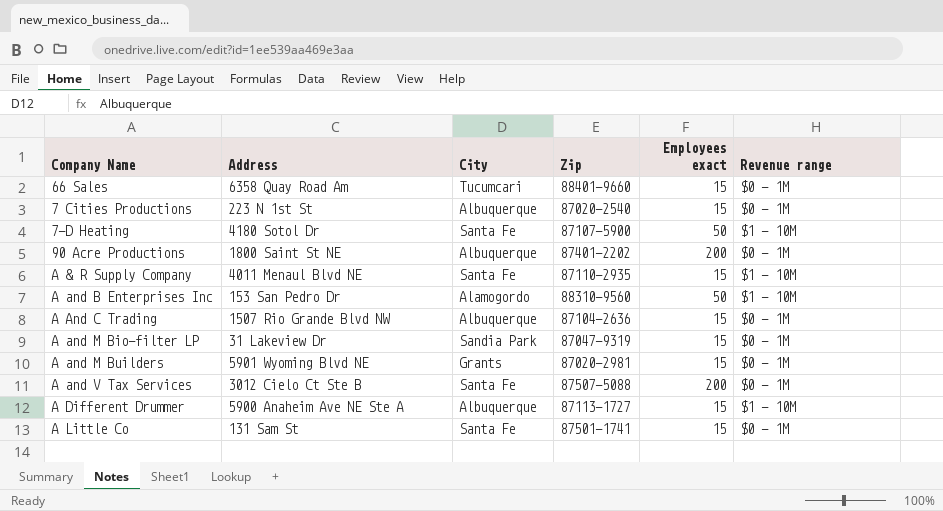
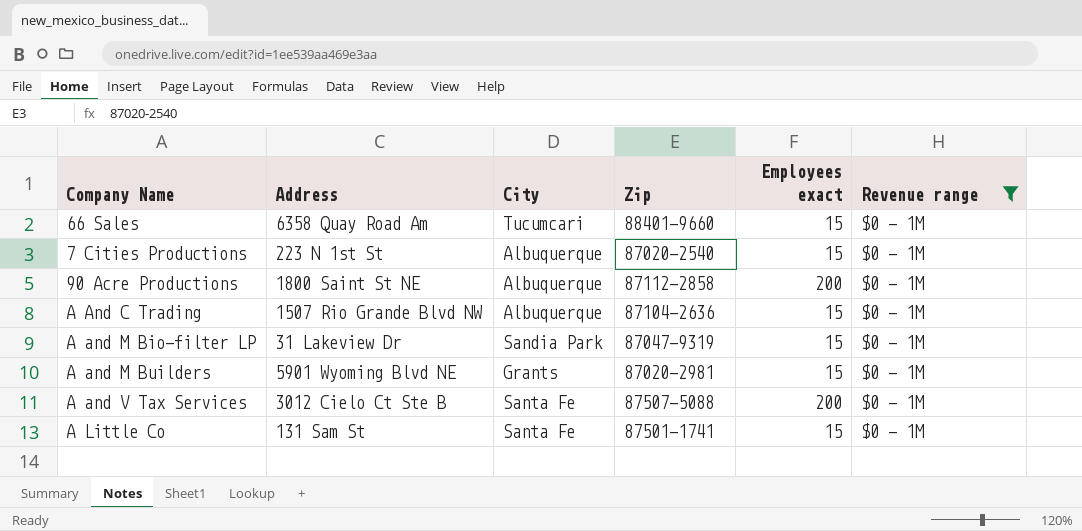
filter: none -> Revenue range = $0 - 1M
90 Acre Productions | Zip: 87401-2202 -> 87112-2858

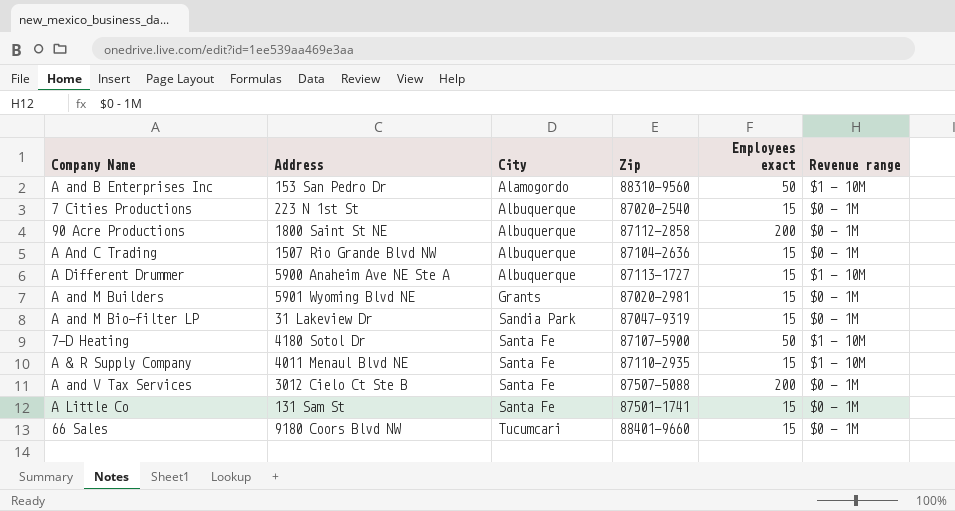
filter: Revenue range = $0 - 1M -> none
row order: none -> City ascending
66 Sales | Address: 6358 Quay Road Am -> 9180 Coors Blvd NW

